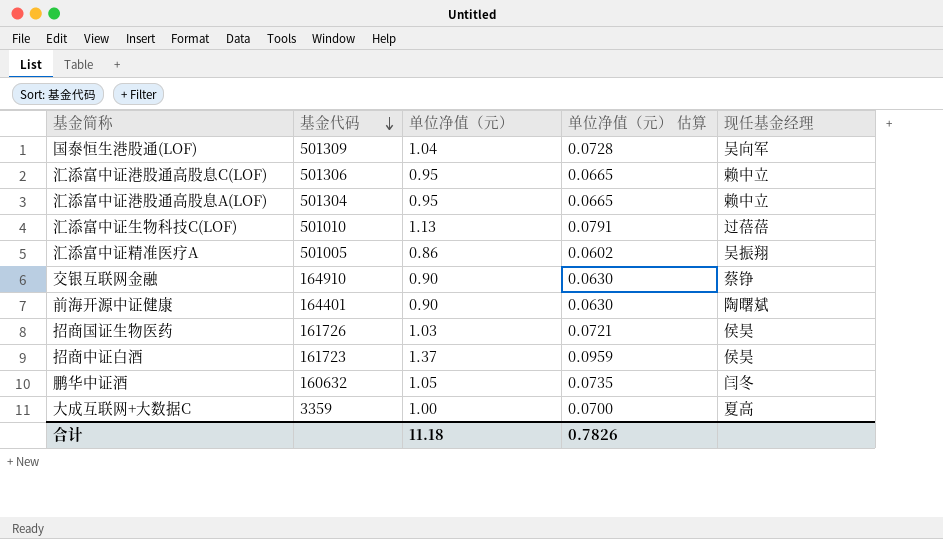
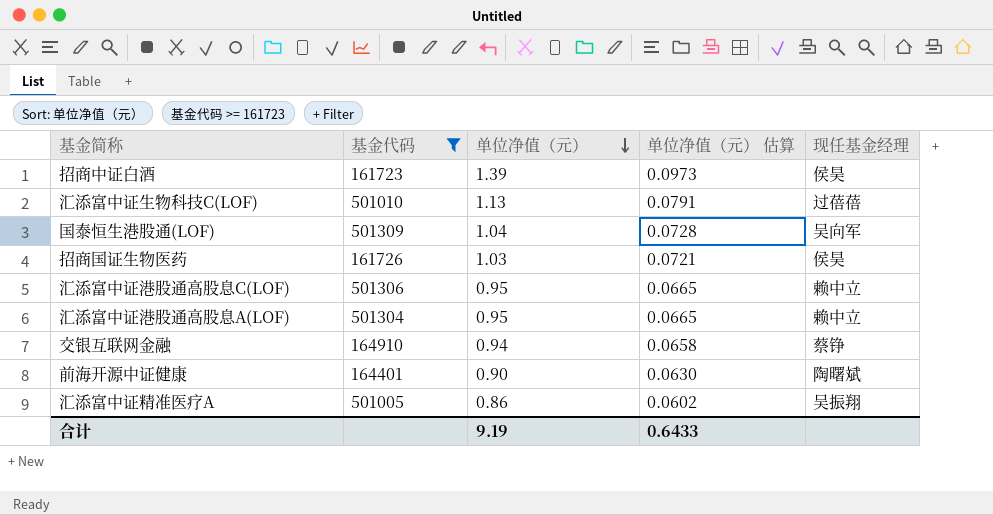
filter: none -> 基金代码 >= 161723
row order: 基金代码 descending -> 单位净值（元） descending
招商中证白酒 | 单位净值（元）: 1.37 -> 1.39
招商中证白酒 | 单位净值（元） 估算: 0.0959 -> 0.0973
交银互联网金融 | 单位净值（元）: 0.90 -> 0.94
交银互联网金融 | 单位净值（元） 估算: 0.0630 -> 0.0658
合计 | 单位净值（元）: 11.18 -> 9.19
合计 | 单位净值（元） 估算: 0.7826 -> 0.6433

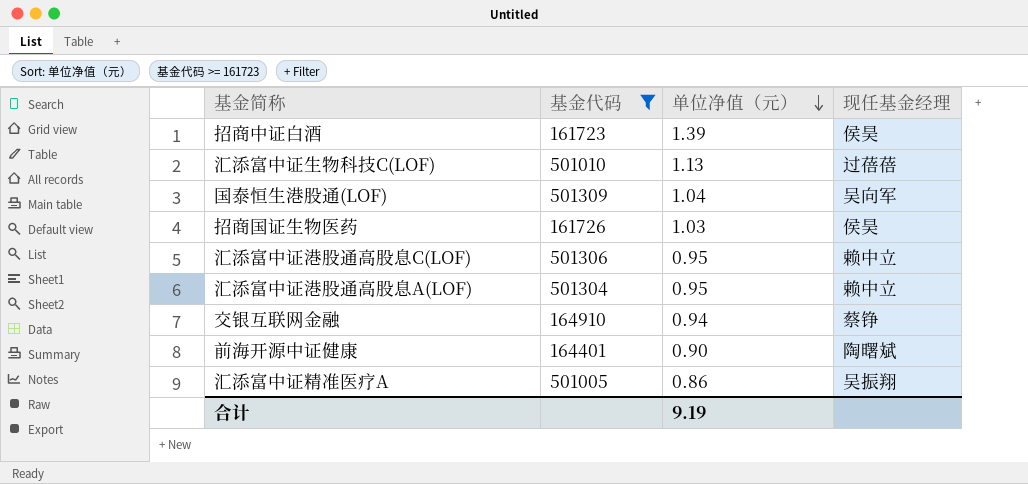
column 单位净值（元） 估算 | formula: [单位净值（元）] * 0.07 -> none

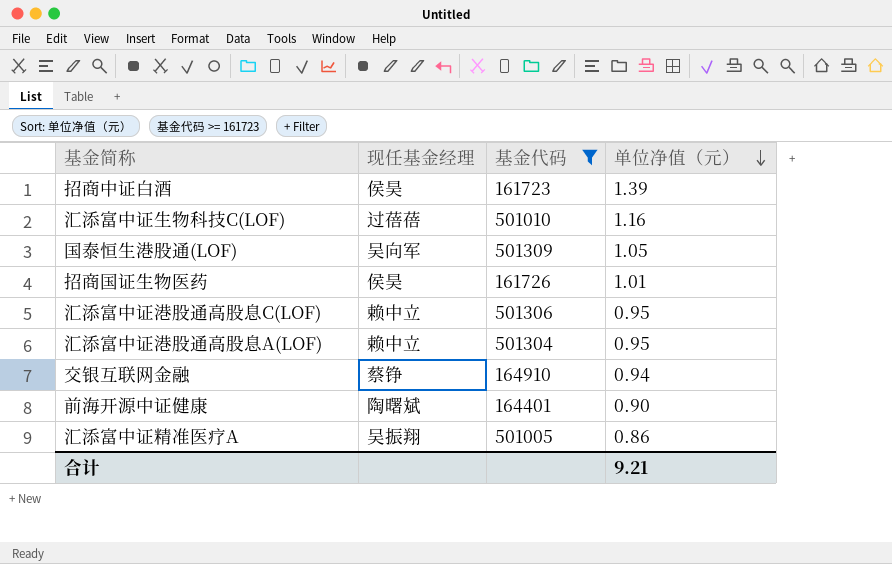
column 现任基金经理 | position: 4 -> 2
汇添富中证生物科技C(LOF) | 单位净值（元）: 1.13 -> 1.16
国泰恒生港股通(LOF) | 单位净值（元）: 1.04 -> 1.05
招商国证生物医药 | 单位净值（元）: 1.03 -> 1.01
合计 | 单位净值（元）: 9.19 -> 9.21

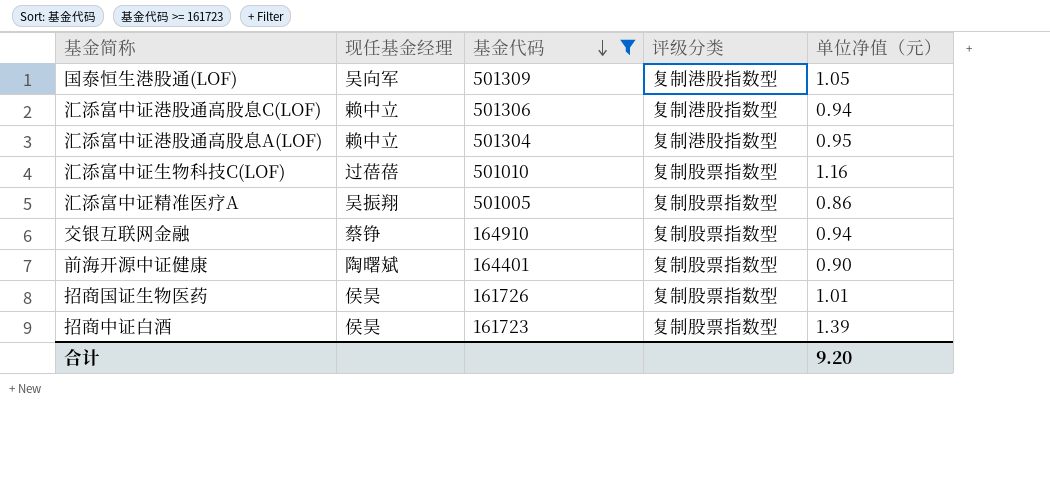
row order: 单位净值（元） descending -> 基金代码 descending
column 评级分类 | position: none -> 4
汇添富中证港股通高股息C(LOF) | 单位净值（元）: 0.95 -> 0.94
合计 | 单位净值（元）: 9.21 -> 9.20

